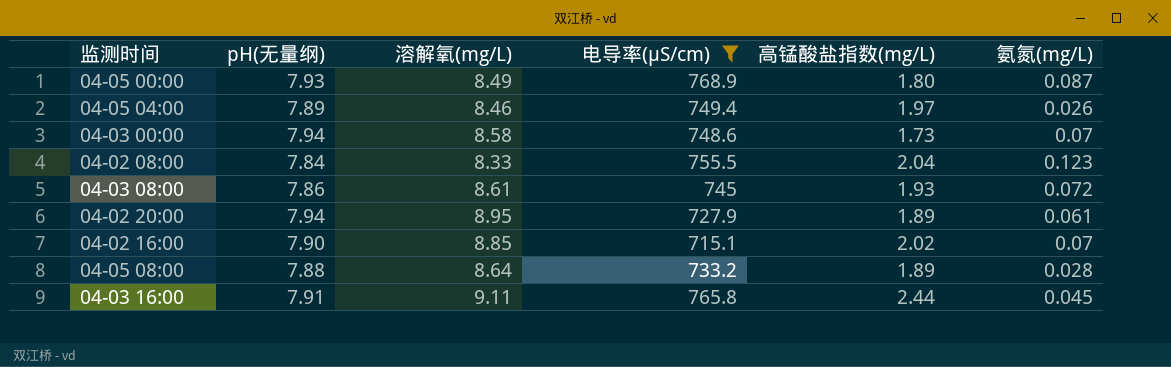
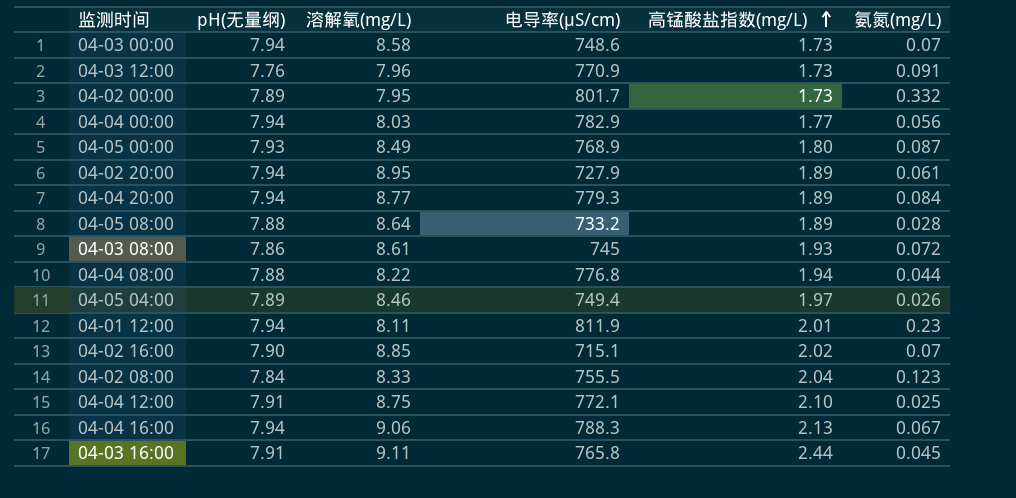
filter: 电导率(μS/cm) <= 768.9 -> none
row order: none -> 高锰酸盐指数(mg/L) ascending

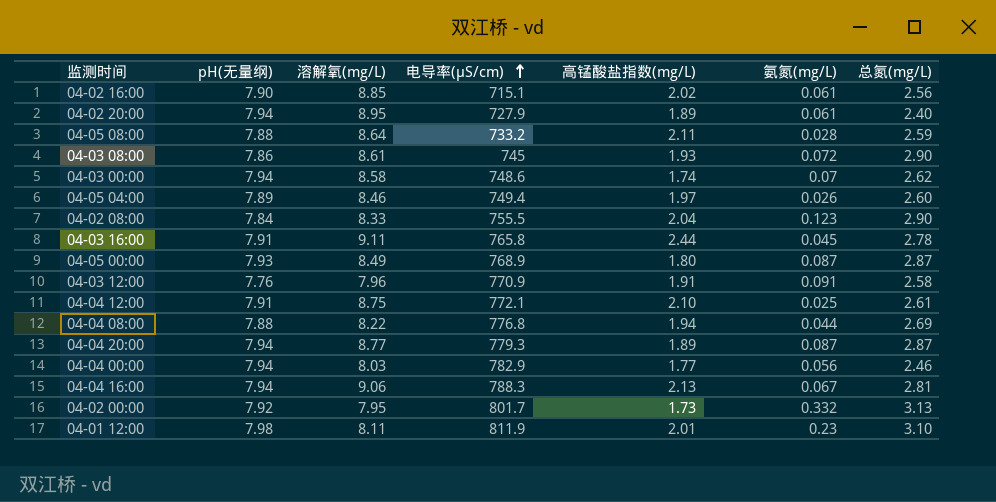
row order: 高锰酸盐指数(mg/L) ascending -> 电导率(μS/cm) ascending
column 总氮(mg/L) | position: none -> 7
04-02 16:00 | 氨氮(mg/L): 0.07 -> 0.061
04-05 08:00 | 高锰酸盐指数(mg/L): 1.89 -> 2.11
04-03 00:00 | 高锰酸盐指数(mg/L): 1.73 -> 1.74
04-03 12:00 | 高锰酸盐指数(mg/L): 1.73 -> 1.91
04-04 20:00 | 氨氮(mg/L): 0.084 -> 0.087
04-02 00:00 | pH(无量纲): 7.89 -> 7.92
04-01 12:00 | pH(无量纲): 7.94 -> 7.98

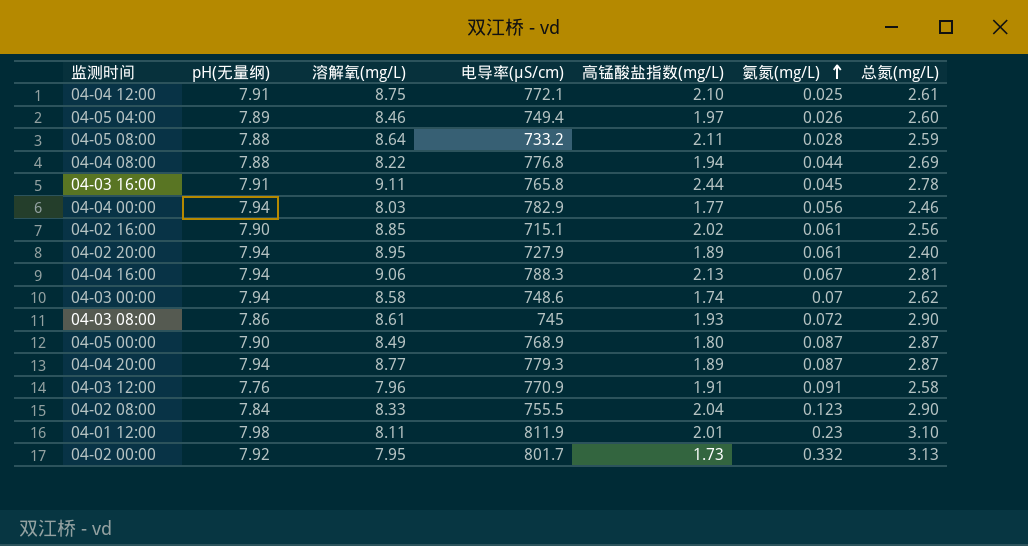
row order: 电导率(μS/cm) ascending -> 氨氮(mg/L) ascending
04-05 00:00 | pH(无量纲): 7.93 -> 7.90

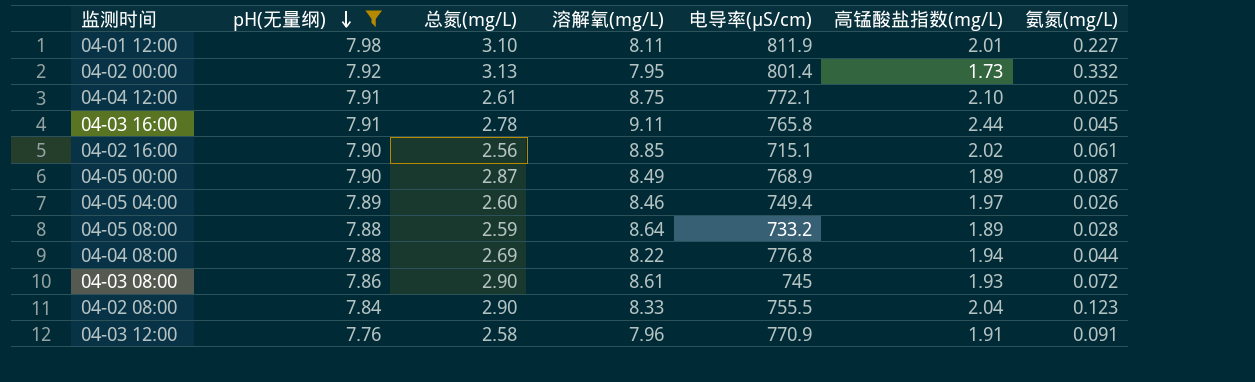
filter: none -> pH(无量纲) != 7.94
row order: 氨氮(mg/L) ascending -> pH(无量纲) descending
column 总氮(mg/L) | position: 7 -> 3
04-01 12:00 | 氨氮(mg/L): 0.23 -> 0.227
04-02 00:00 | 电导率(μS/cm): 801.7 -> 801.4
04-05 00:00 | 高锰酸盐指数(mg/L): 1.80 -> 1.89
04-05 08:00 | 高锰酸盐指数(mg/L): 2.11 -> 1.89

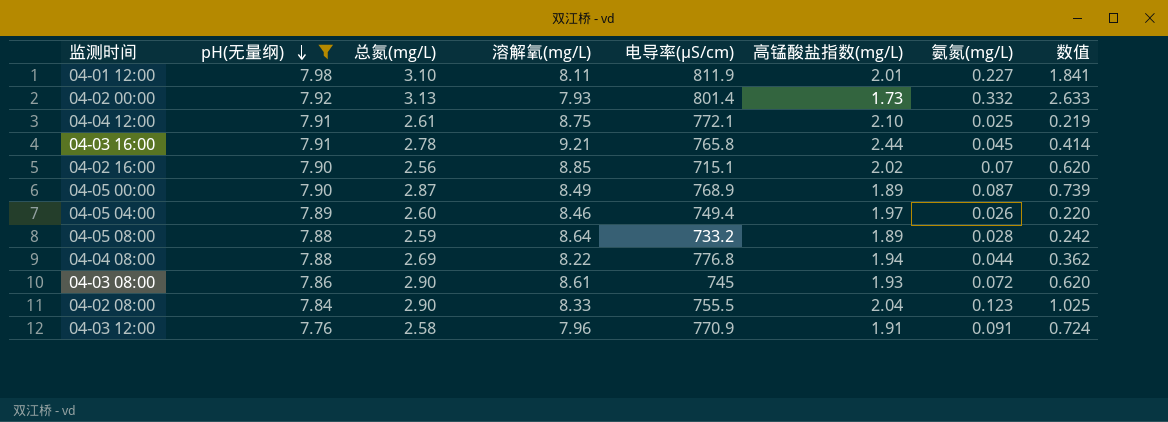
column 数值 | formula: none -> [溶解氧(mg/L)] * [氨氮(mg/L)]
04-02 00:00 | 溶解氧(mg/L): 7.95 -> 7.93
04-03 16:00 | 溶解氧(mg/L): 9.11 -> 9.21
04-02 16:00 | 氨氮(mg/L): 0.061 -> 0.07

